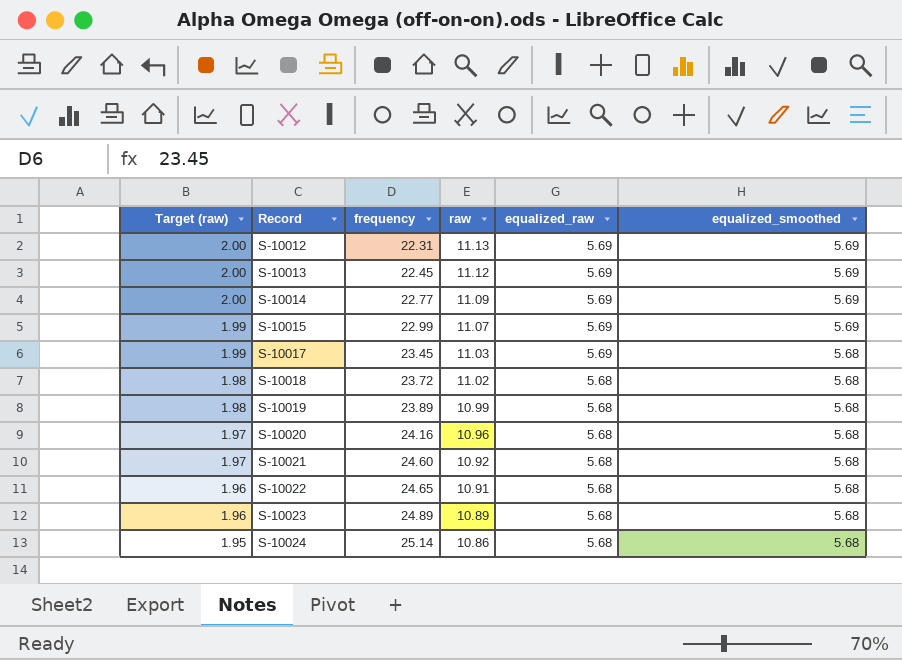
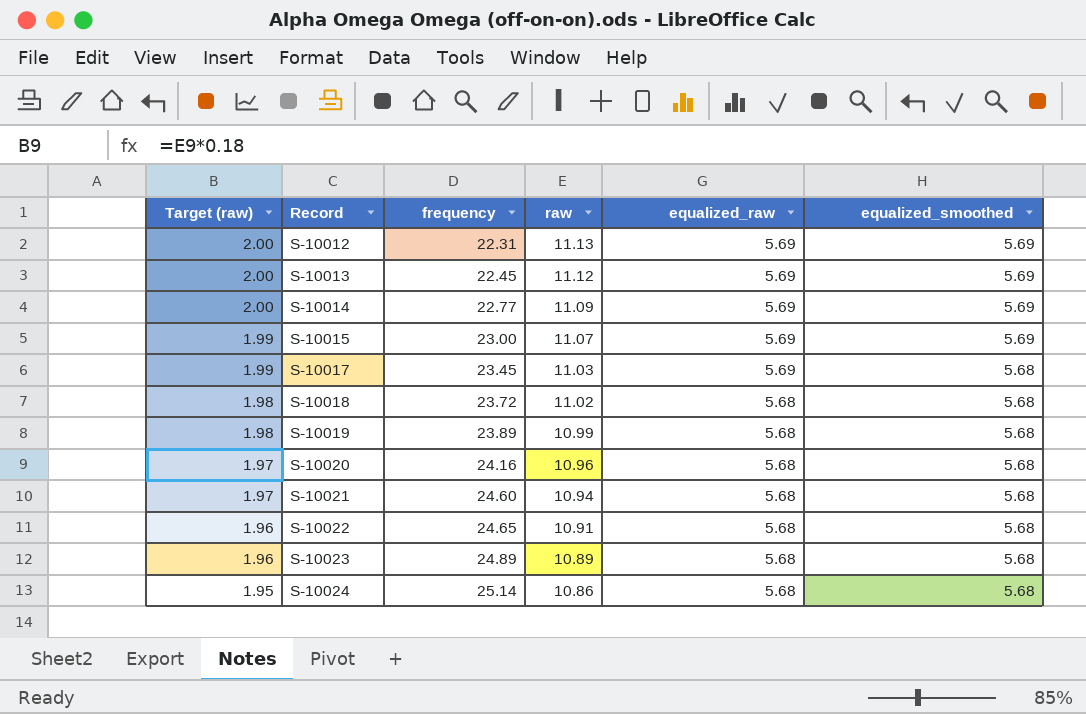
S-10015 | frequency: 22.99 -> 23.00
S-10021 | raw: 10.92 -> 10.94

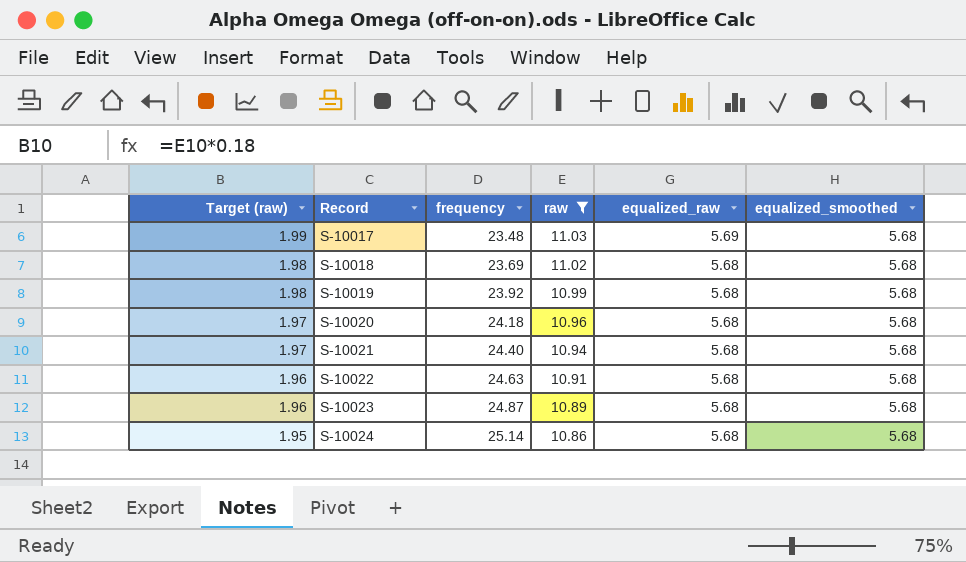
filter: none -> raw <= 11.03
S-10017 | frequency: 23.45 -> 23.48
S-10018 | frequency: 23.72 -> 23.69
S-10019 | frequency: 23.89 -> 23.92
S-10020 | frequency: 24.16 -> 24.18
S-10021 | frequency: 24.60 -> 24.40
S-10022 | frequency: 24.65 -> 24.63
S-10023 | frequency: 24.89 -> 24.87

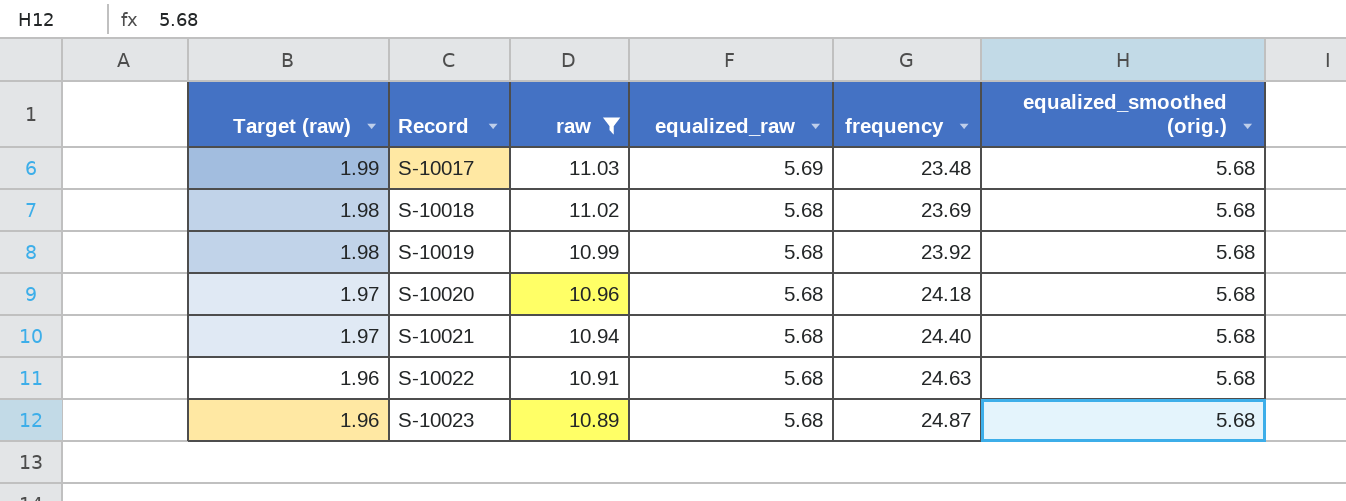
column frequency | position: 3 -> 5
column name: equalized_smoothed -> equalized_smoothed (orig.)
row S-10024: 1.95 | 25.14 | 10.86 | 5.68 | 5.68 -> none

